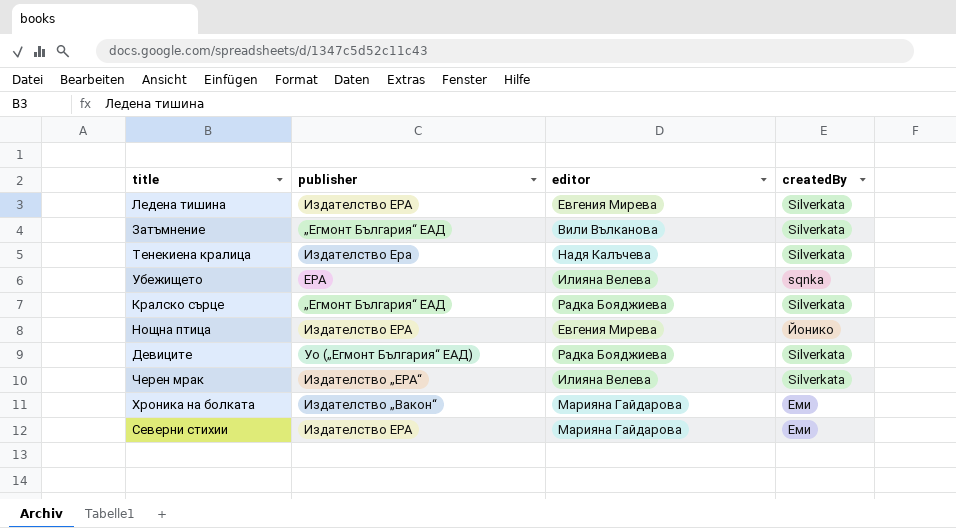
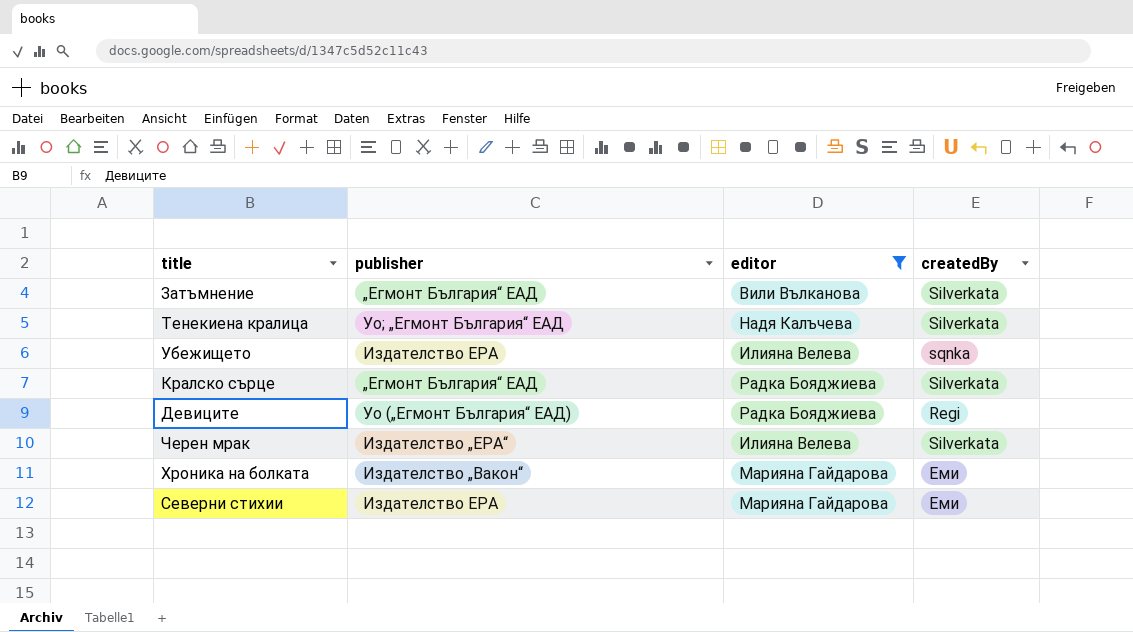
filter: none -> editor != Евгения Мирева
Тенекиена кралица | publisher: Издателство Ера -> Уо; „Егмонт България“ ЕАД
Убежището | publisher: ЕРА -> Издателство ЕРА
Девиците | createdBy: Silverkata -> Regi

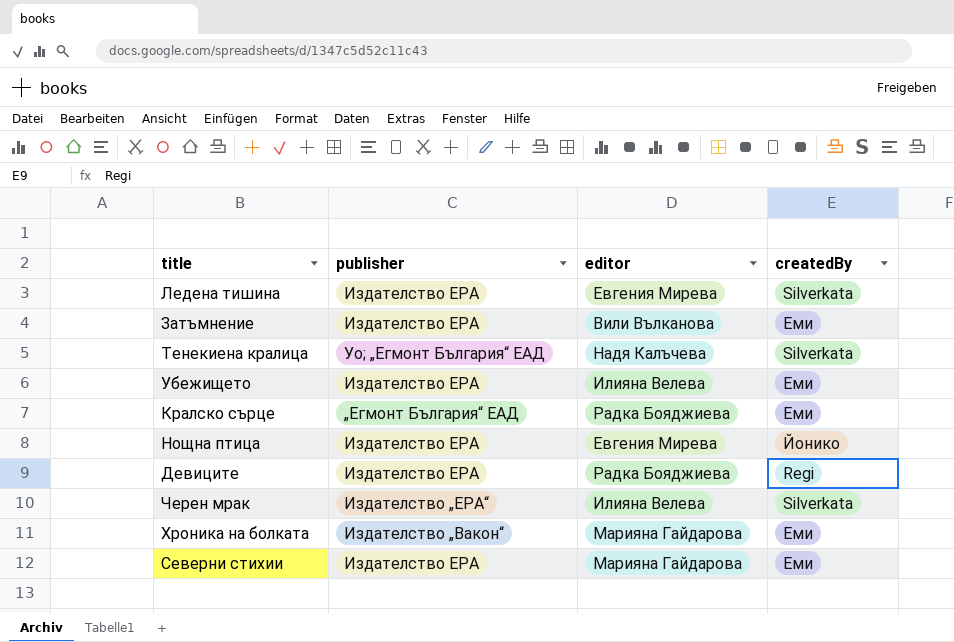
filter: editor != Евгения Мирева -> none
Затъмнение | publisher: „Егмонт България“ ЕАД -> Издателство ЕРА
Затъмнение | createdBy: Silverkata -> Еми
Убежището | createdBy: sqnka -> Еми
Кралско сърце | createdBy: Silverkata -> Еми
Девиците | publisher: Уо („Егмонт България“ ЕАД) -> Издателство ЕРА

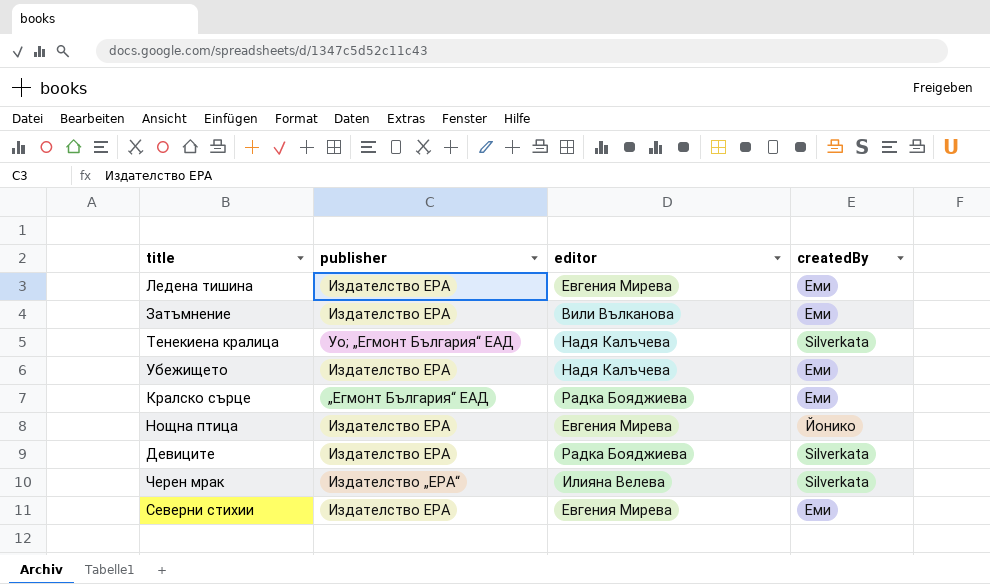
row Хроника на болката: Издателство „Вакон“ | Марияна Гайдарова | Еми -> none
Ледена тишина | createdBy: Silverkata -> Еми
Убежището | editor: Илияна Велева -> Надя Калъчева
Девиците | createdBy: Regi -> Silverkata
Северни стихии | editor: Марияна Гайдарова -> Евгения Мирева

